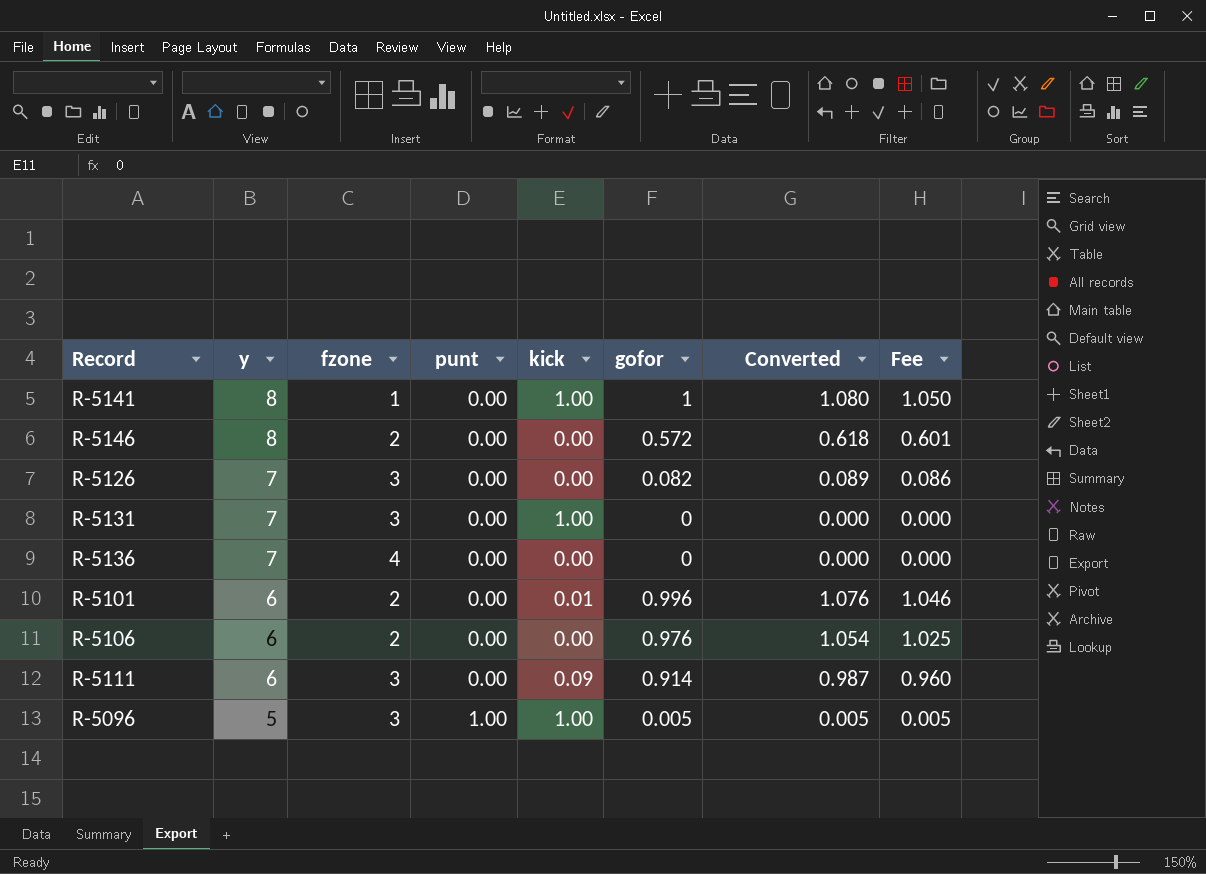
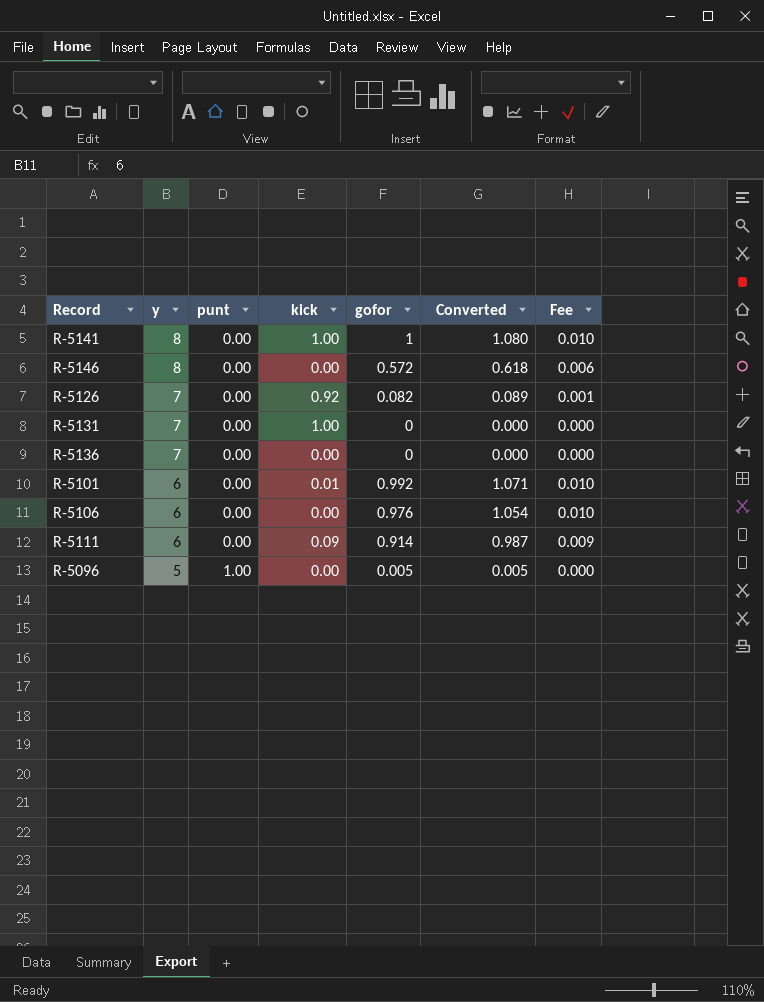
column fzone | position: 3 -> none
column Fee | formula: [gofor] * 1.05 -> [gofor] * 0.01
R-5126 | kick: 0.00 -> 0.92
R-5101 | gofor: 0.996 -> 0.992
R-5101 | Converted: 1.076 -> 1.071
R-5096 | kick: 1.00 -> 0.00

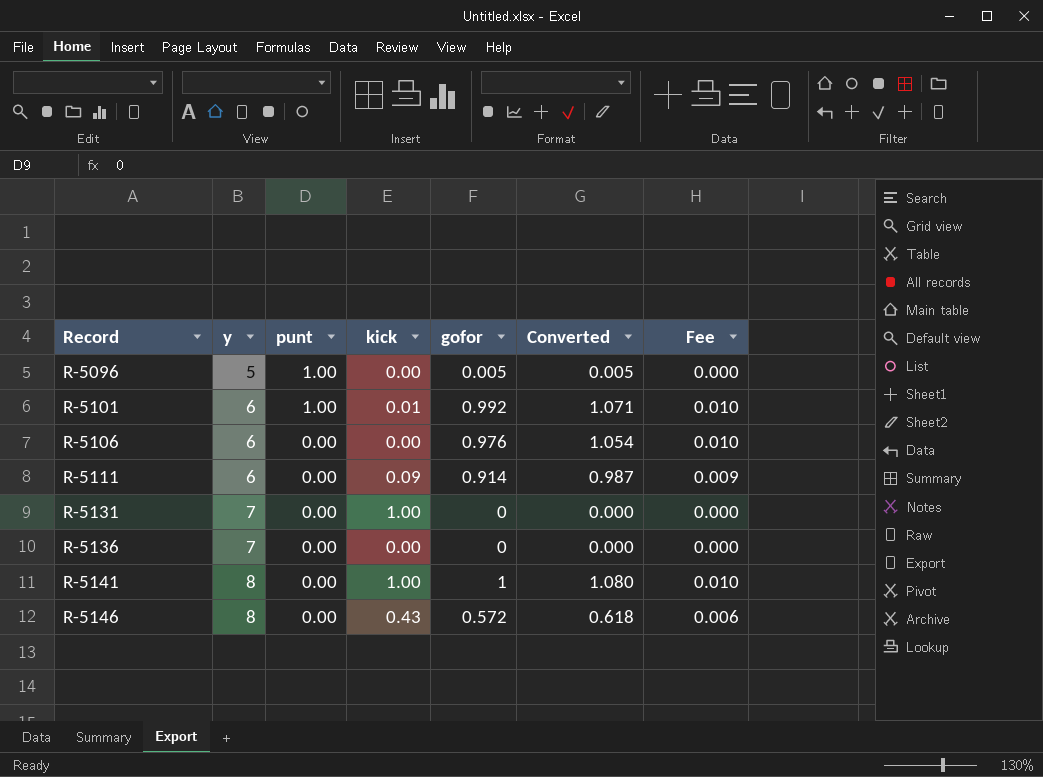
row order: y descending -> Record ascending
row R-5126: 7 | 0.00 | 0.92 | 0.082 | 0.089 | 0.001 -> none
R-5101 | punt: 0.00 -> 1.00
R-5146 | kick: 0.00 -> 0.43

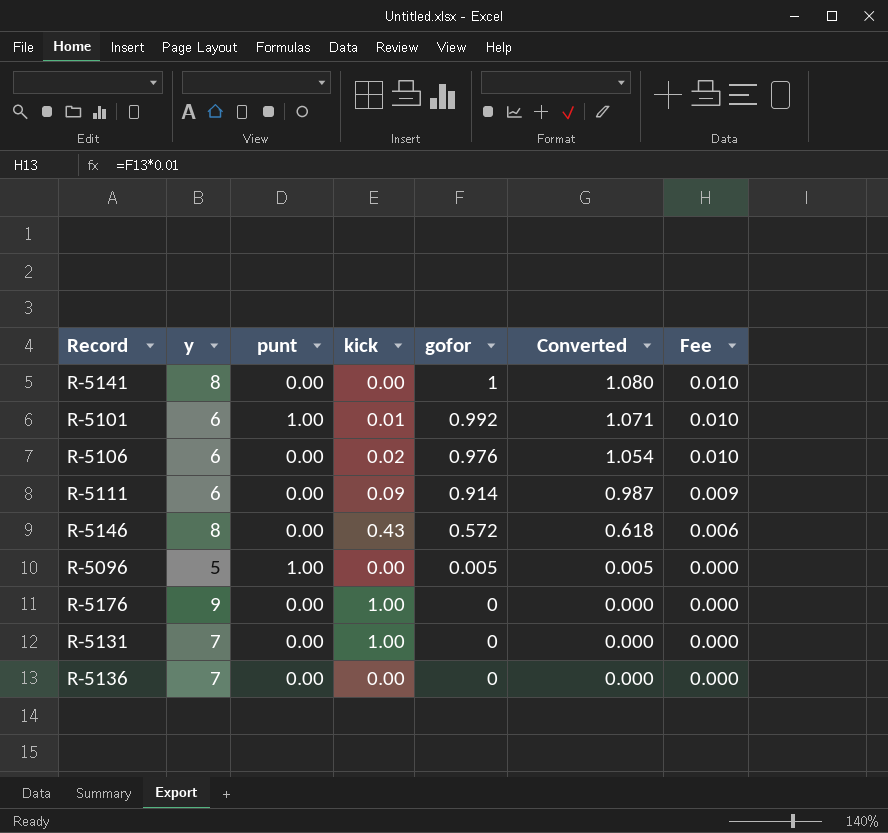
row order: Record ascending -> gofor descending
R-5141 | kick: 1.00 -> 0.00
R-5106 | kick: 0.00 -> 0.02
row R-5176: none -> 9 | 0.00 | 1.00 | 0 | 0.000 | 0.000

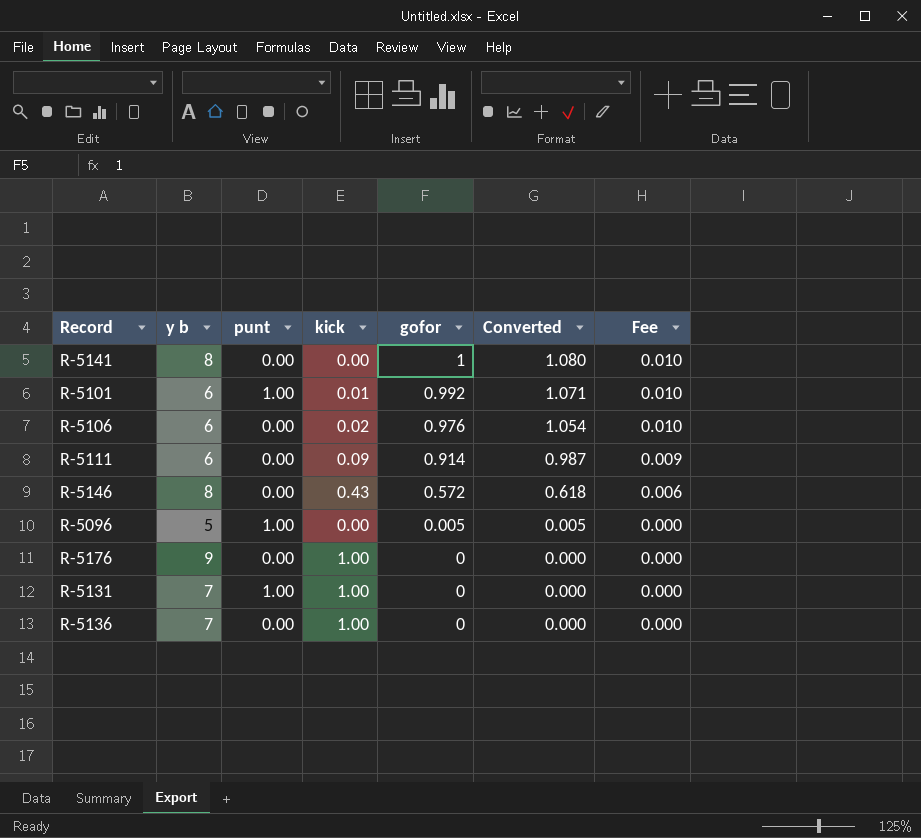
column name: y -> y b
R-5131 | punt: 0.00 -> 1.00
R-5136 | kick: 0.00 -> 1.00

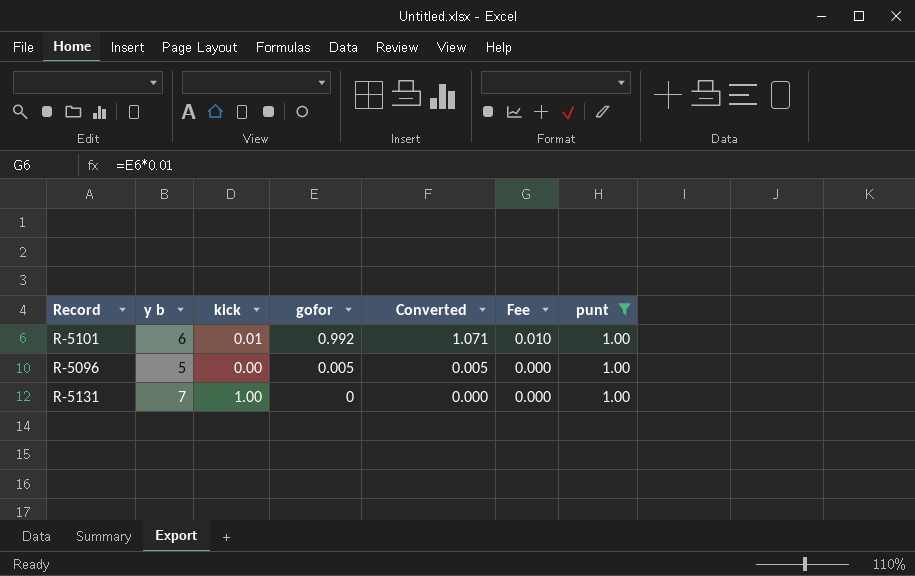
filter: none -> punt = 1.00
column punt | position: 3 -> 7

